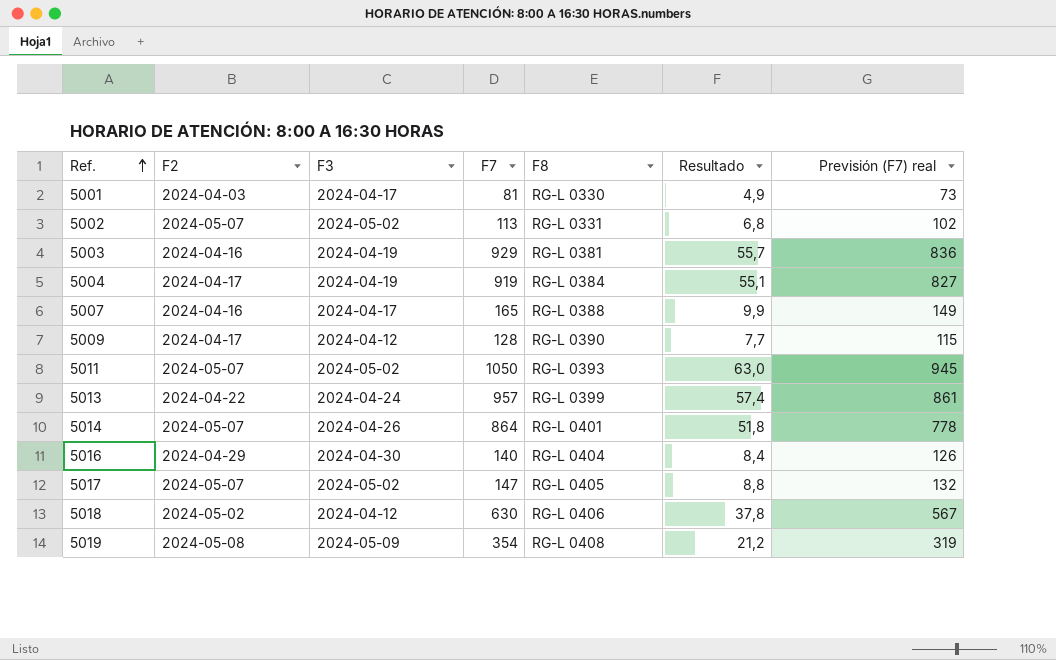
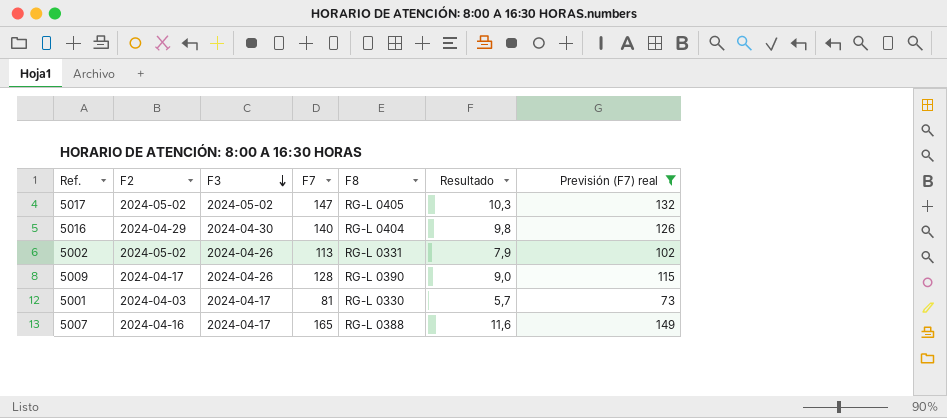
filter: none -> Previsión (F7) real <= 149
row order: Ref. ascending -> F3 descending
column Resultado | formula: [F7] * 0,06 -> [F7] * 0,07
5017 | F2: 2024-05-07 -> 2024-05-02
5002 | F2: 2024-05-07 -> 2024-05-02
5002 | F3: 2024-05-02 -> 2024-04-26
5009 | F3: 2024-04-12 -> 2024-04-26

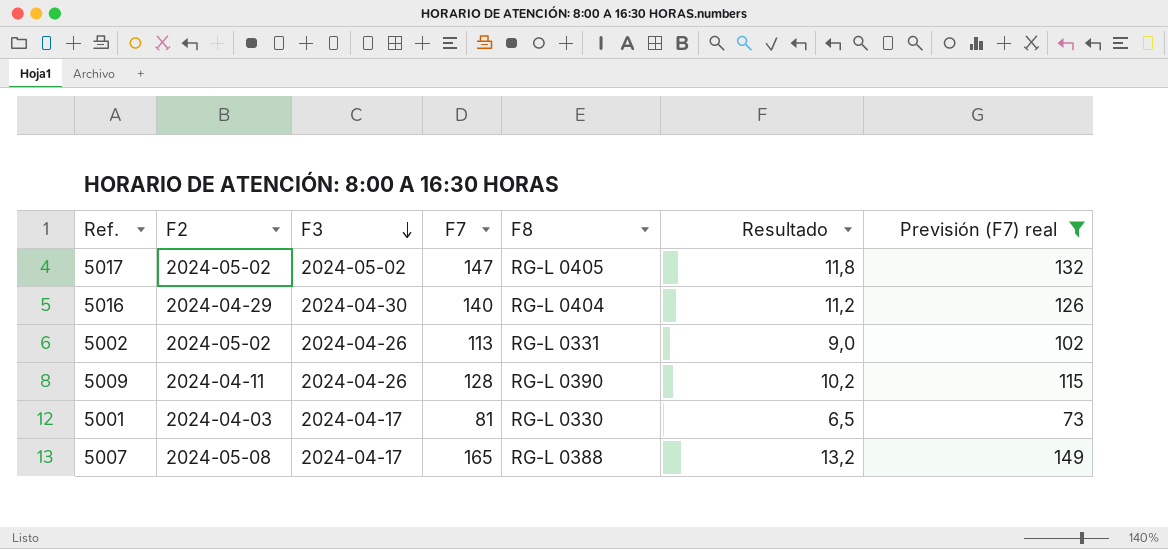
column Resultado | formula: [F7] * 0,07 -> [F7] * 0,08
5009 | F2: 2024-04-17 -> 2024-04-11
5007 | F2: 2024-04-16 -> 2024-05-08

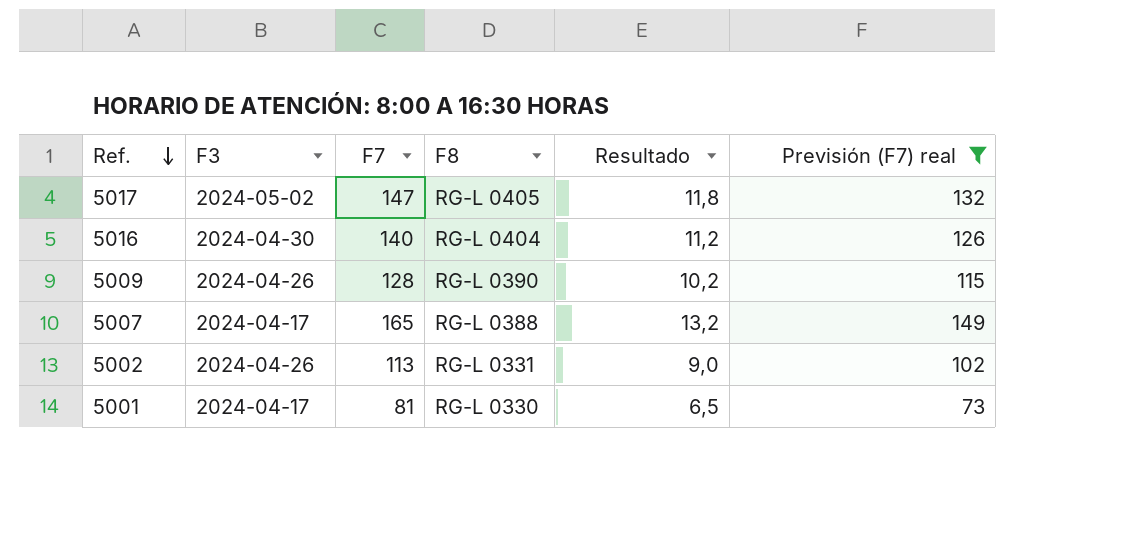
row order: F3 descending -> Ref. descending
column F2 | position: 2 -> none

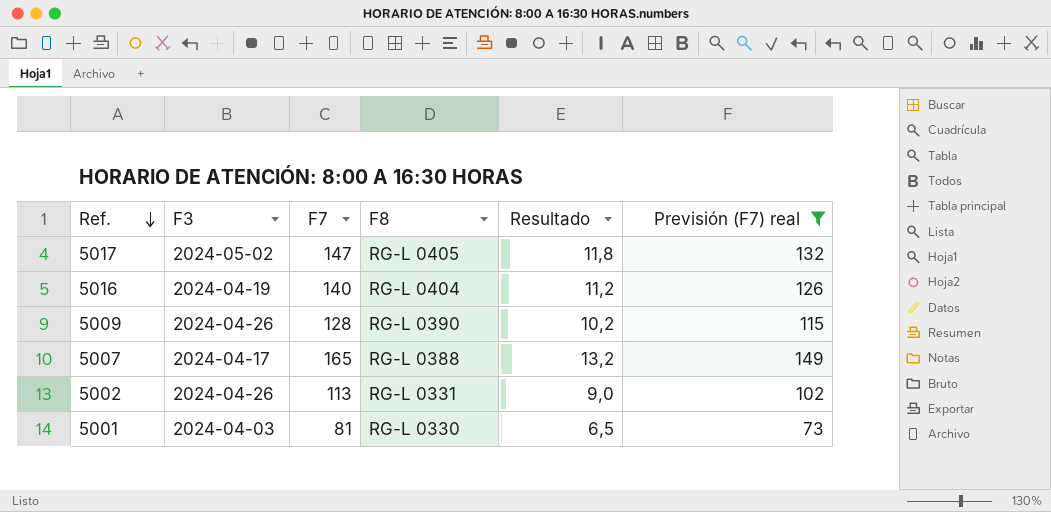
5016 | F3: 2024-04-30 -> 2024-04-19
5001 | F3: 2024-04-17 -> 2024-04-03

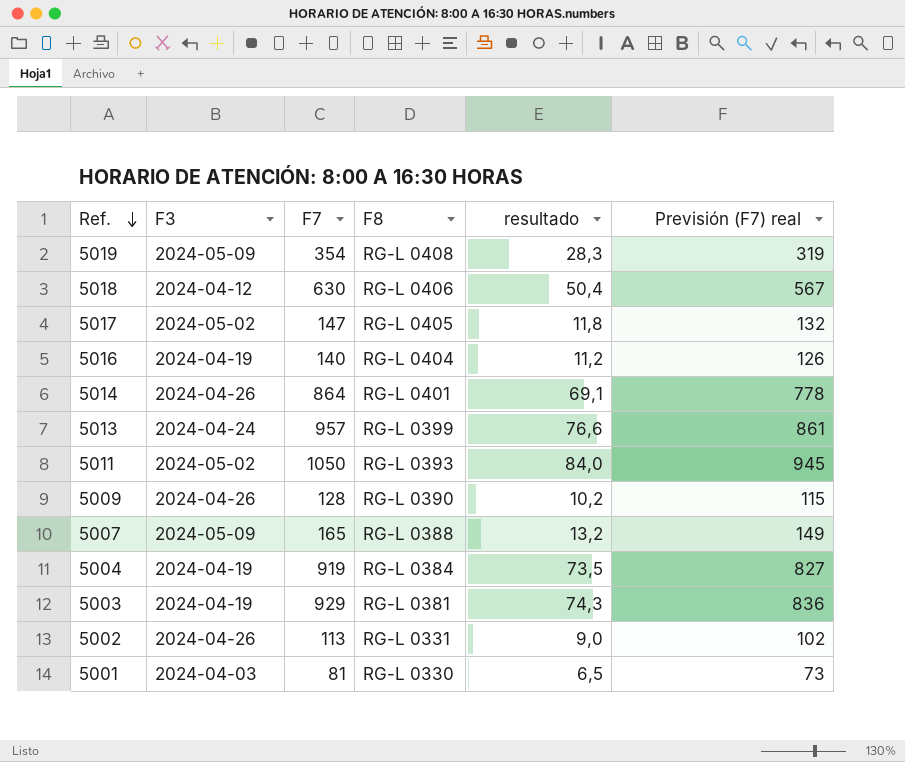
filter: Previsión (F7) real <= 149 -> none
column name: Resultado -> resultado
5007 | F3: 2024-04-17 -> 2024-05-09

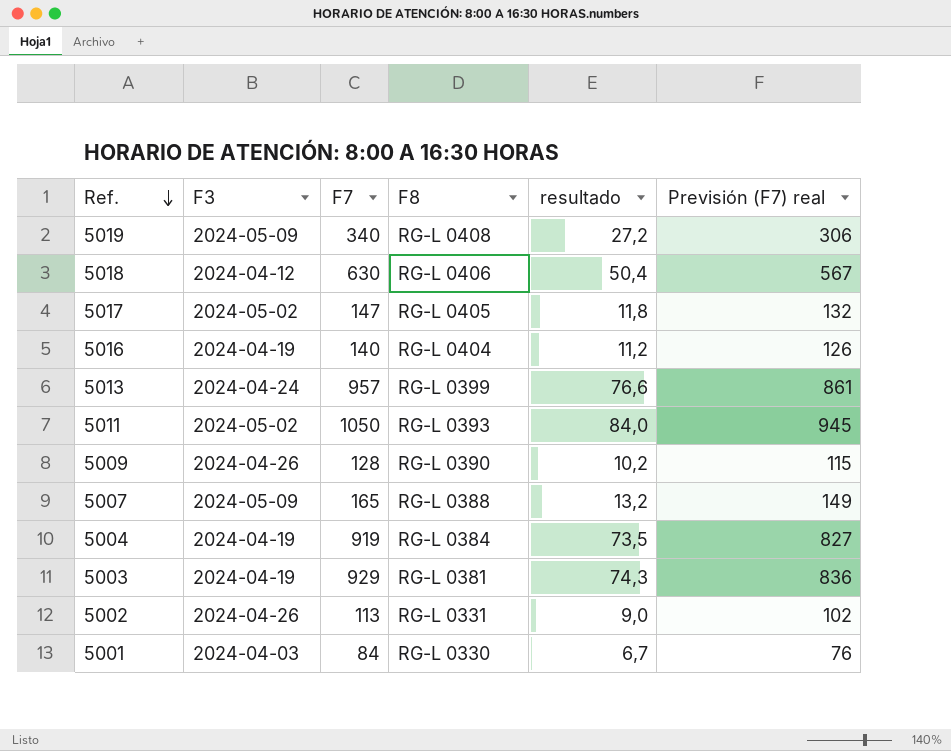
row 5014: 2024-04-26 | 864 | RG-L 0401 | 69,1 | 778 -> none
5019 | F7: 354 -> 340
5019 | resultado: 28,3 -> 27,2
5019 | Previsión (F7) real: 319 -> 306
5001 | F7: 81 -> 84
5001 | resultado: 6,5 -> 6,7
5001 | Previsión (F7) real: 73 -> 76

